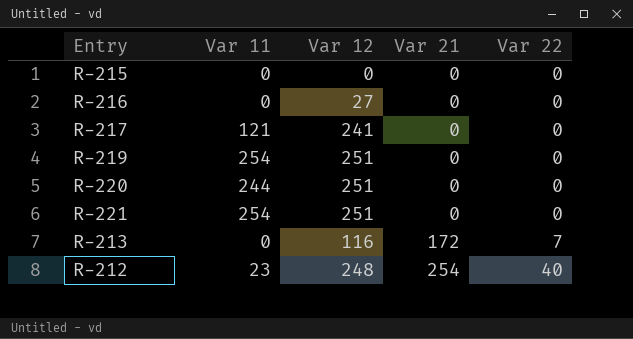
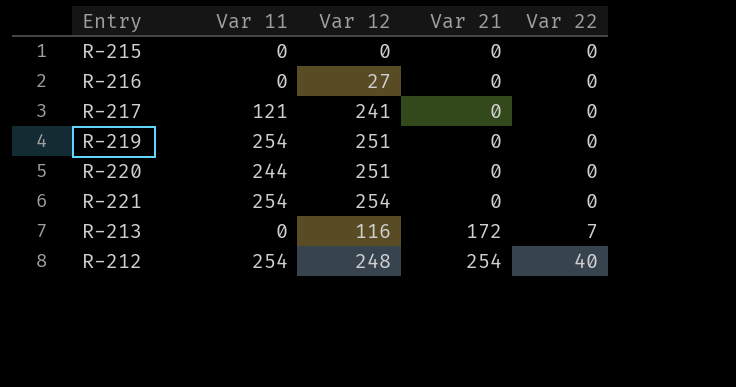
R-221 | Var 12: 251 -> 254
R-212 | Var 11: 23 -> 254

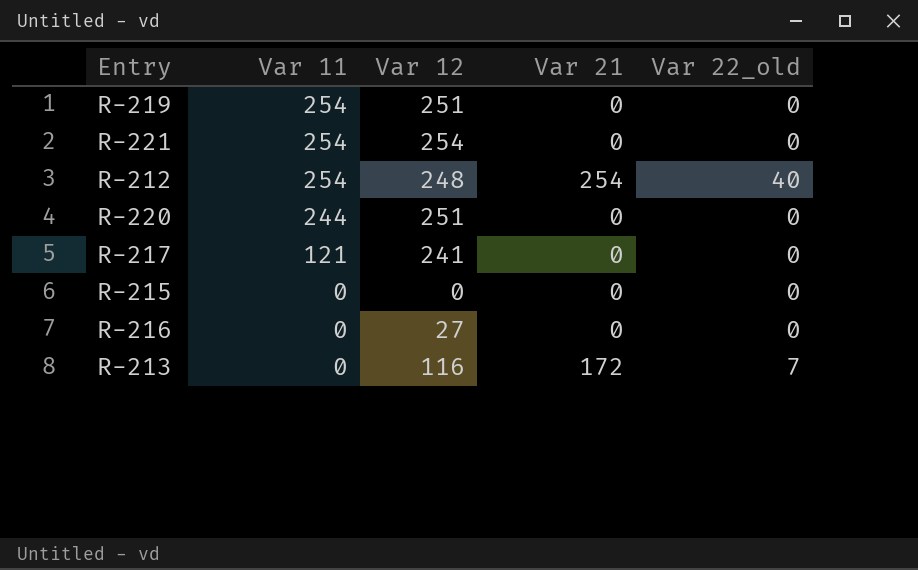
row order: Var 21 ascending -> Var 11 descending
column name: Var 22 -> Var 22_old

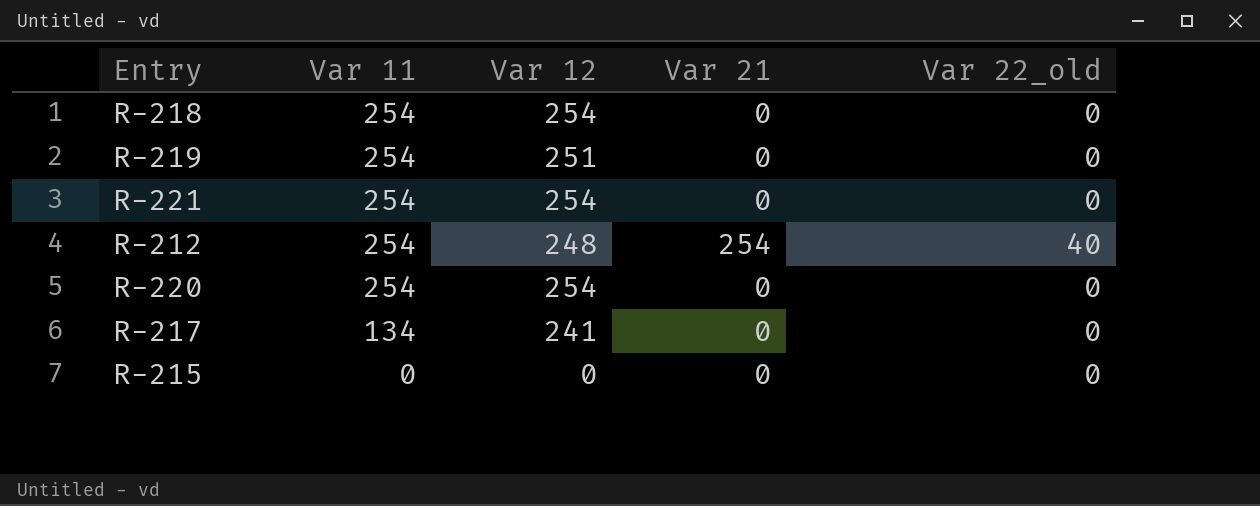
row R-216: 0 | 27 | 0 | 0 -> none
row R-213: 0 | 116 | 172 | 7 -> none
row R-218: none -> 254 | 254 | 0 | 0
R-220 | Var 11: 244 -> 254
R-220 | Var 12: 251 -> 254
R-217 | Var 11: 121 -> 134

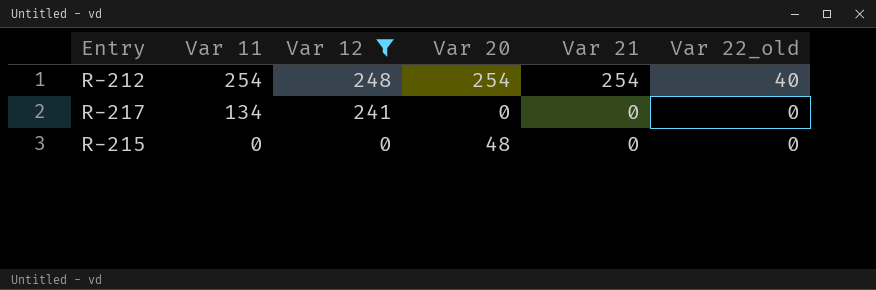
filter: none -> Var 12 <= 248
column Var 20 | position: none -> 4

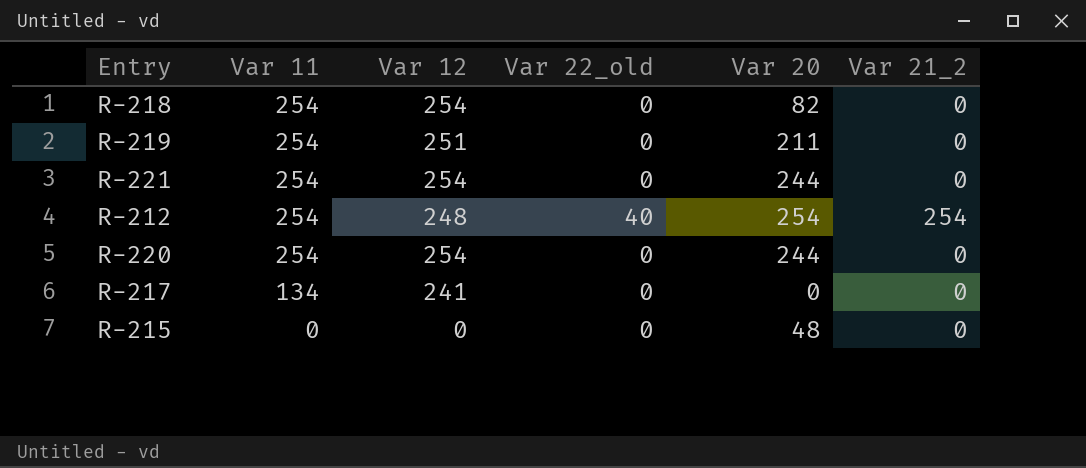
filter: Var 12 <= 248 -> none
column Var 22_old | position: 6 -> 4
column name: Var 21 -> Var 21_2

